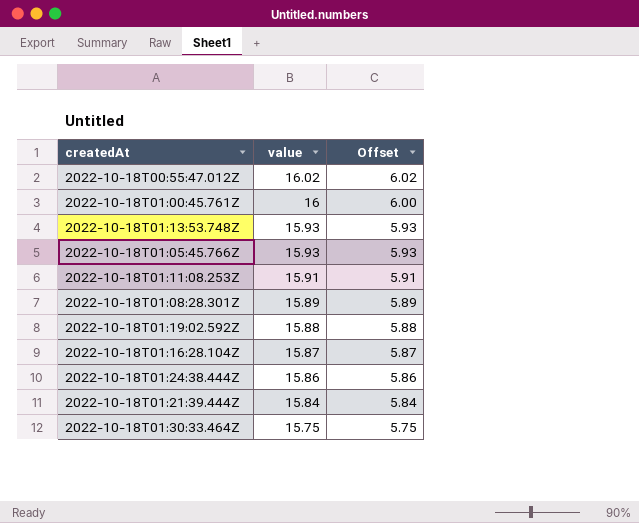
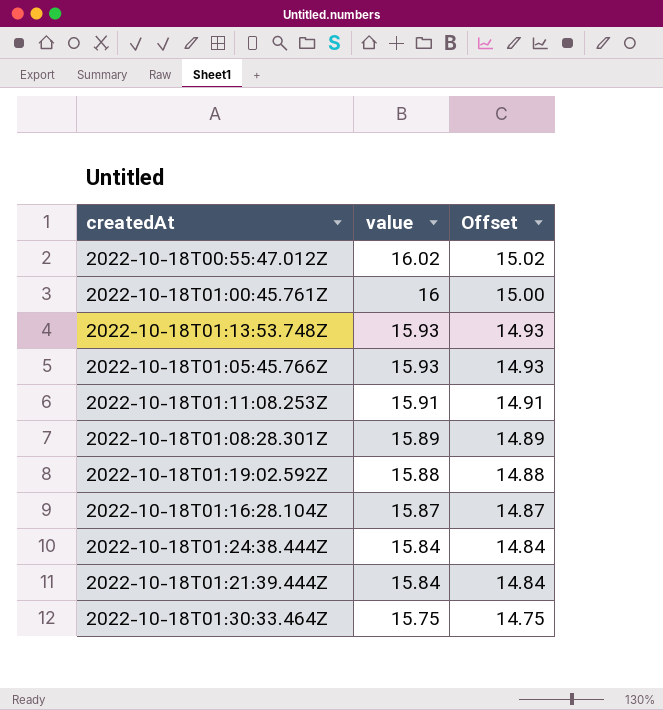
column Offset | formula: [value] - 10 -> [value] - 1
2022-10-18T01:24:38.444Z | value: 15.86 -> 15.84

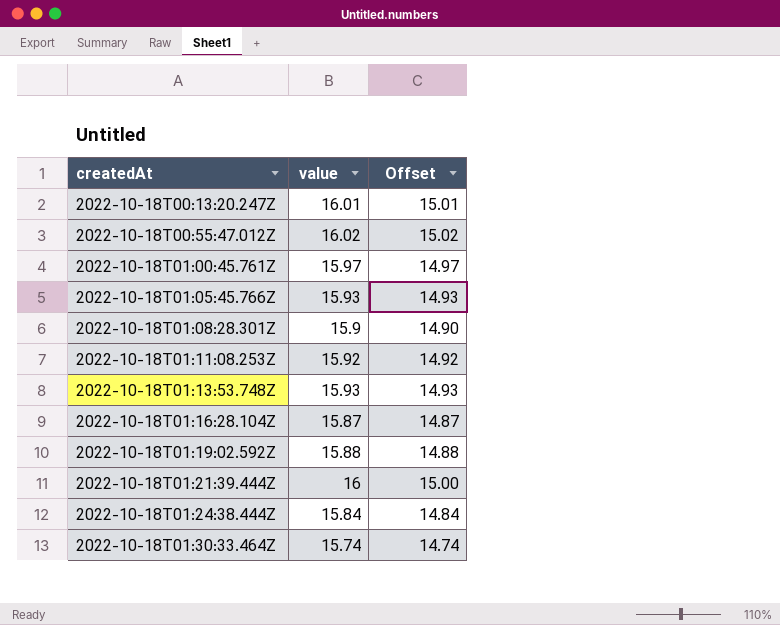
row order: value descending -> createdAt ascending
row 2022-10-18T00:13:20.247Z: none -> 16.01 | 15.01
2022-10-18T01:00:45.761Z | value: 16 -> 15.97
2022-10-18T01:00:45.761Z | Offset: 15.00 -> 14.97
2022-10-18T01:08:28.301Z | value: 15.89 -> 15.9
2022-10-18T01:08:28.301Z | Offset: 14.89 -> 14.90
2022-10-18T01:11:08.253Z | value: 15.91 -> 15.92
2022-10-18T01:11:08.253Z | Offset: 14.91 -> 14.92
2022-10-18T01:21:39.444Z | value: 15.84 -> 16
2022-10-18T01:21:39.444Z | Offset: 14.84 -> 15.00
2022-10-18T01:30:33.464Z | value: 15.75 -> 15.74
2022-10-18T01:30:33.464Z | Offset: 14.75 -> 14.74

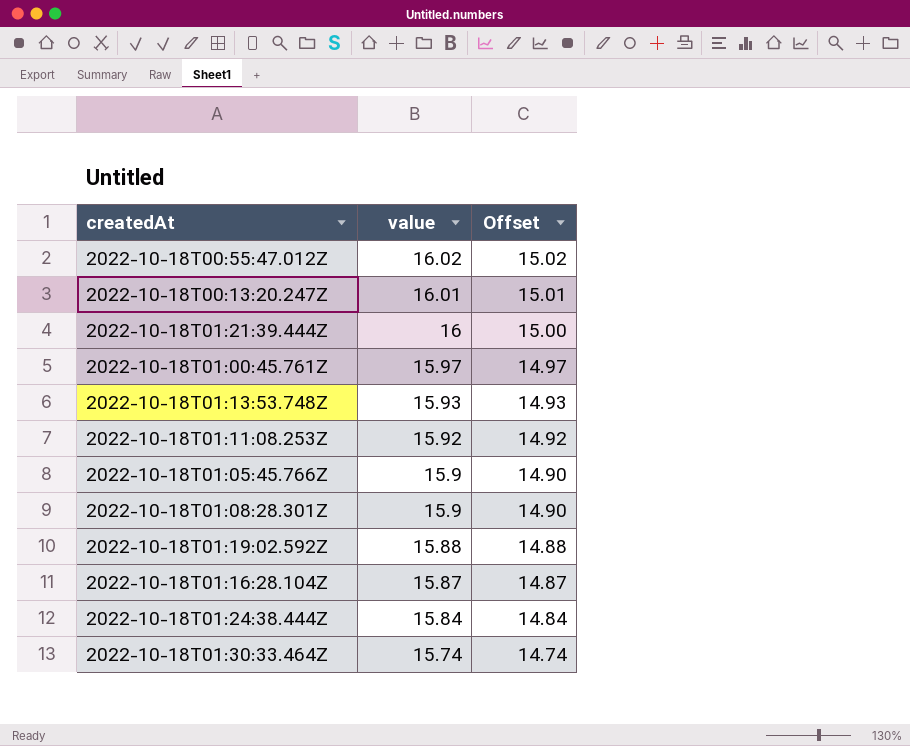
row order: createdAt ascending -> value descending
2022-10-18T01:05:45.766Z | value: 15.93 -> 15.9
2022-10-18T01:05:45.766Z | Offset: 14.93 -> 14.90

